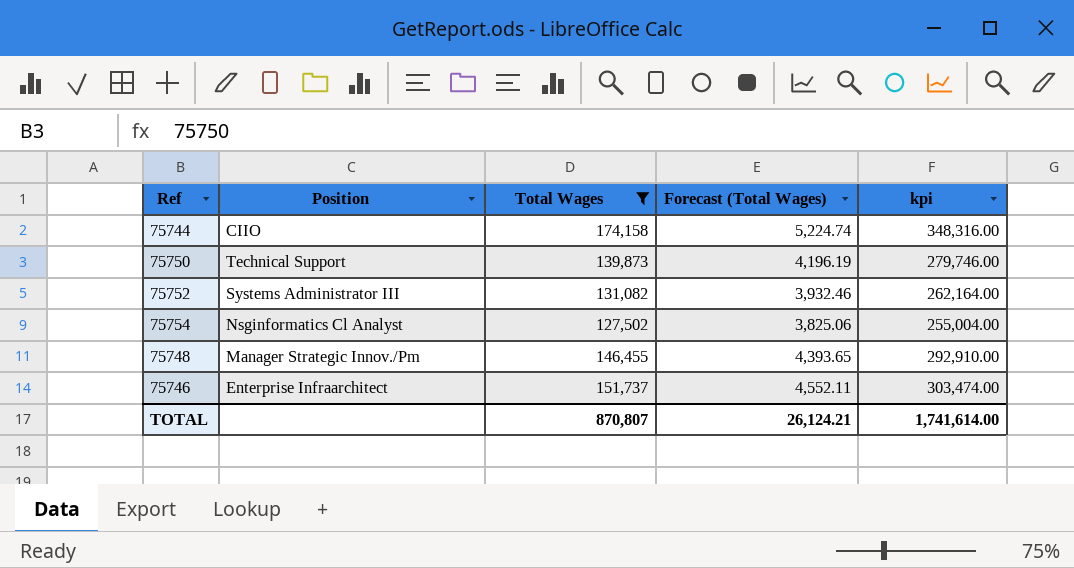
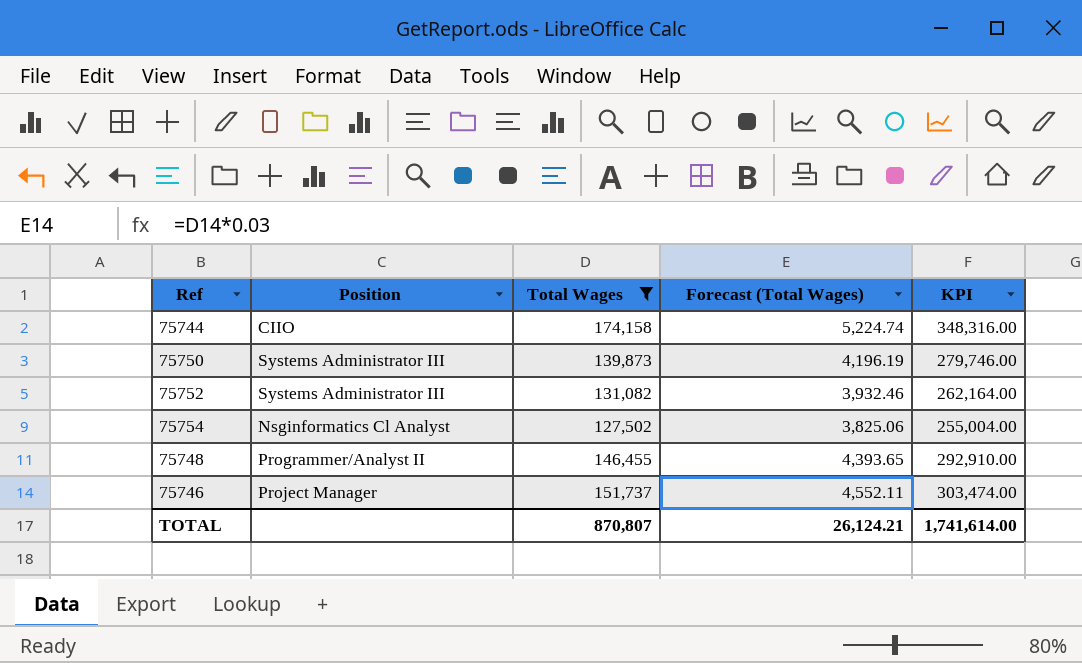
column name: kpi -> KPI
75750 | Position: Technical Support -> Systems Administrator III
75748 | Position: Manager Strategic Innov./Pm -> Programmer/Analyst II
75746 | Position: Enterprise Infraarchitect -> Project Manager

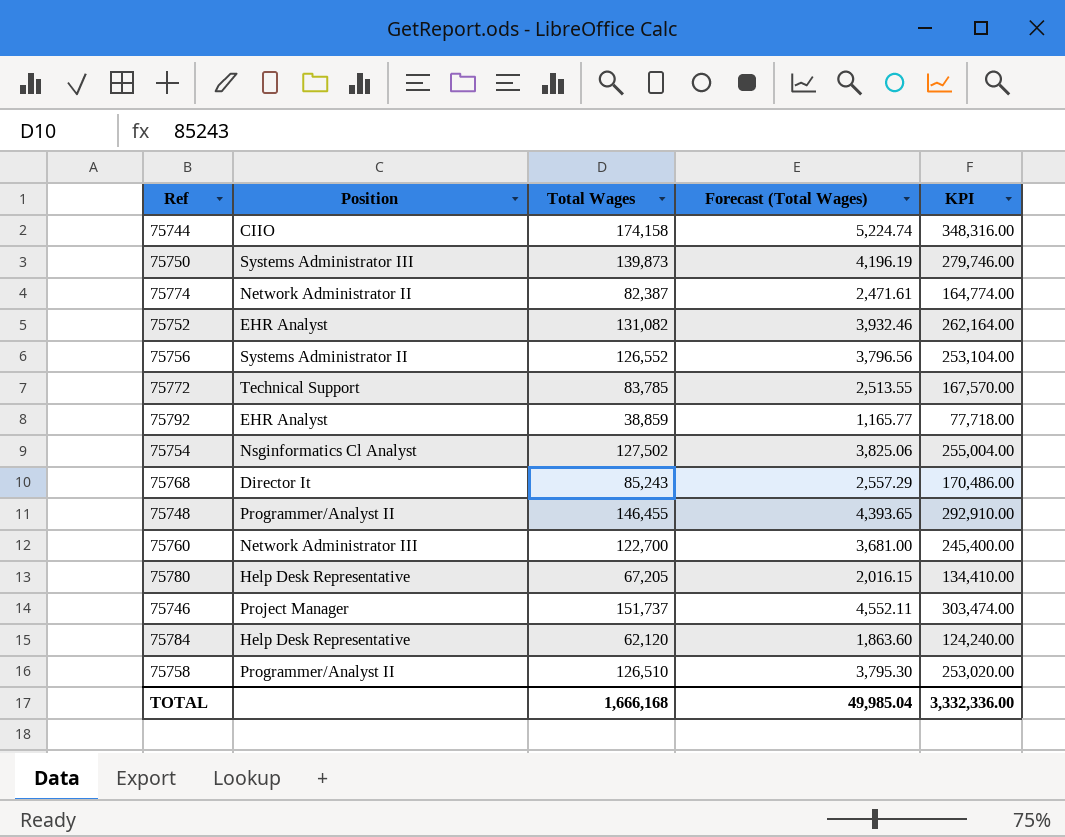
filter: Total Wages >= 127,502 -> none
75752 | Position: Systems Administrator III -> EHR Analyst
TOTAL | Total Wages: 870,807 -> 1,666,168
TOTAL | Forecast (Total Wages): 26,124.21 -> 49,985.04
TOTAL | KPI: 1,741,614.00 -> 3,332,336.00

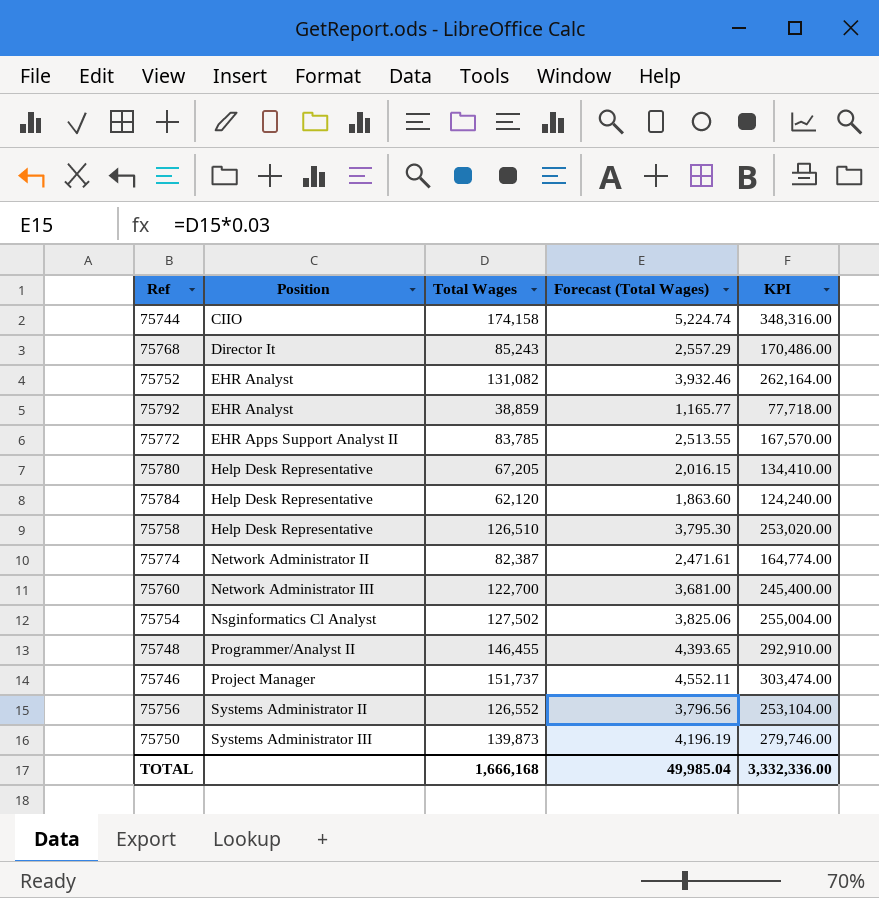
row order: none -> Position ascending
75772 | Position: Technical Support -> EHR Apps Support Analyst II
75758 | Position: Programmer/Analyst II -> Help Desk Representative

